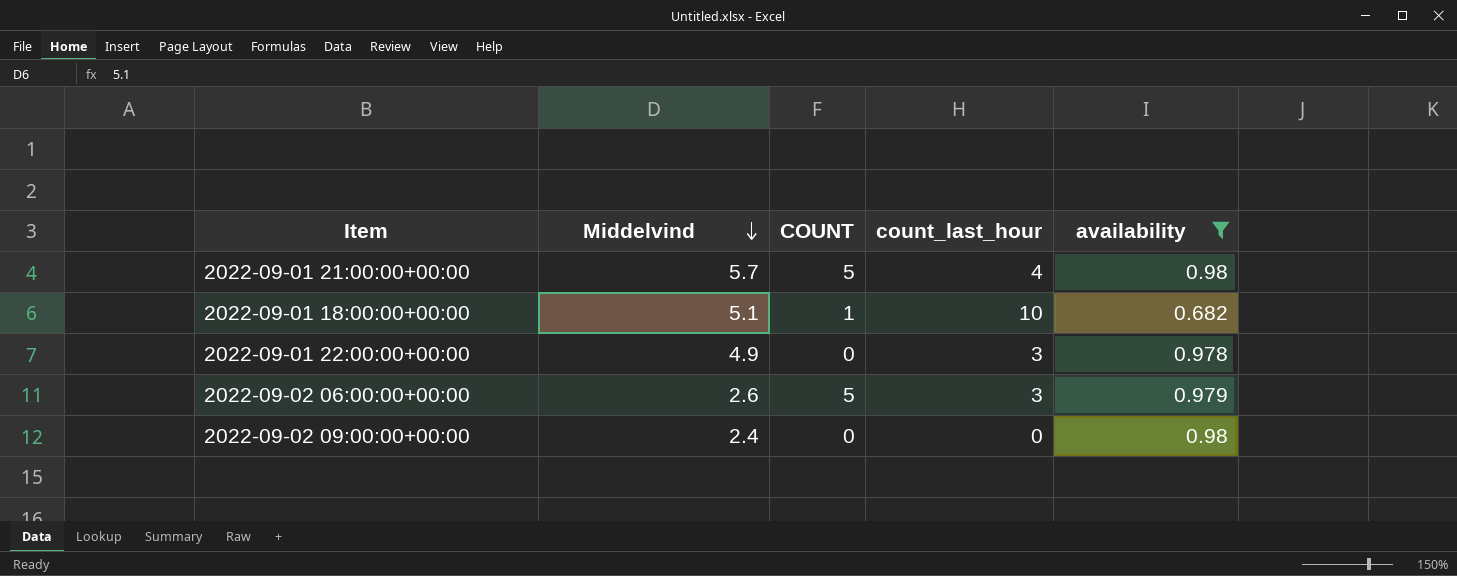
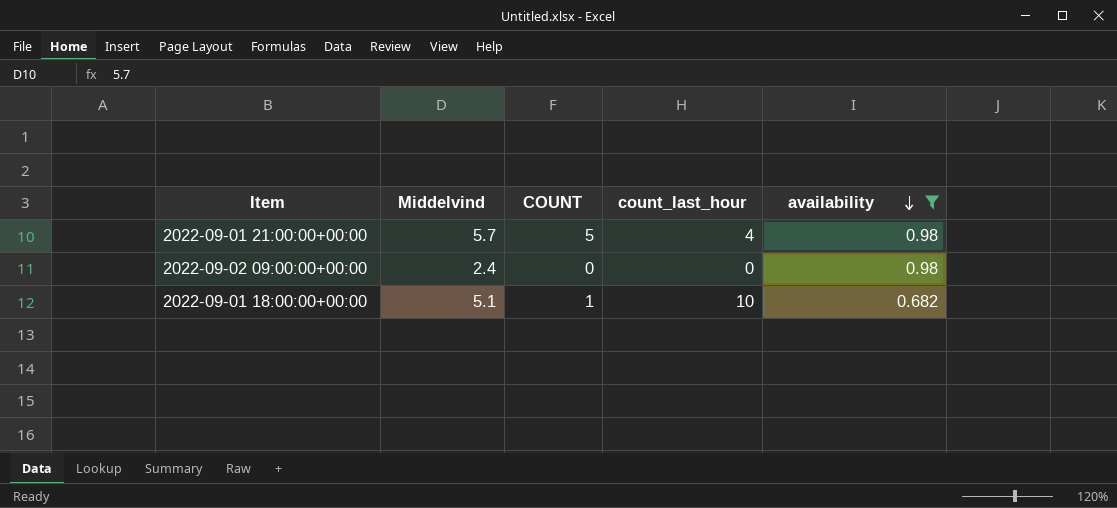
row order: Middelvind descending -> availability descending
row 2022-09-01 22:00:00+00:00: 4.9 | 0 | 3 | 0.978 -> none
row 2022-09-02 06:00:00+00:00: 2.6 | 5 | 3 | 0.979 -> none

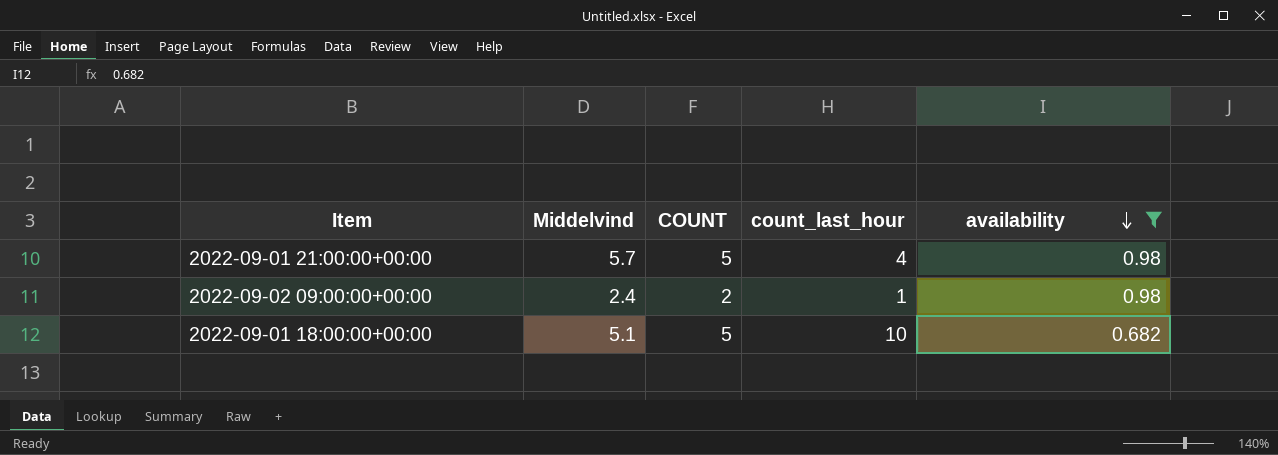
2022-09-02 09:00:00+00:00 | COUNT: 0 -> 2
2022-09-02 09:00:00+00:00 | count_last_hour: 0 -> 1
2022-09-01 18:00:00+00:00 | COUNT: 1 -> 5

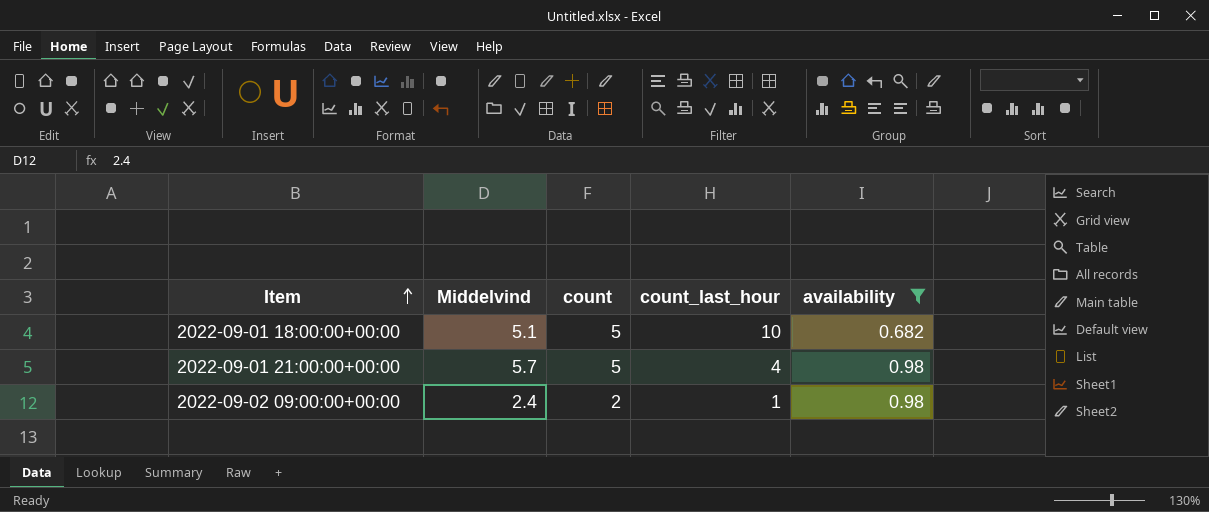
row order: availability descending -> Item ascending
column name: COUNT -> count

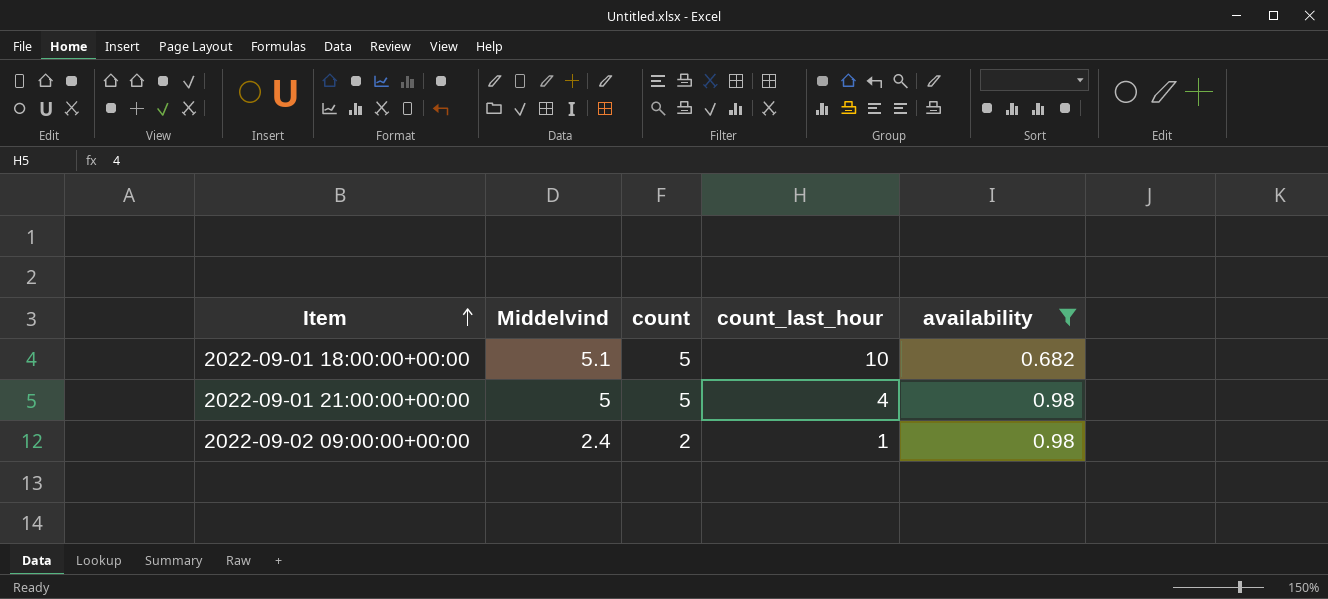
2022-09-01 21:00:00+00:00 | Middelvind: 5.7 -> 5

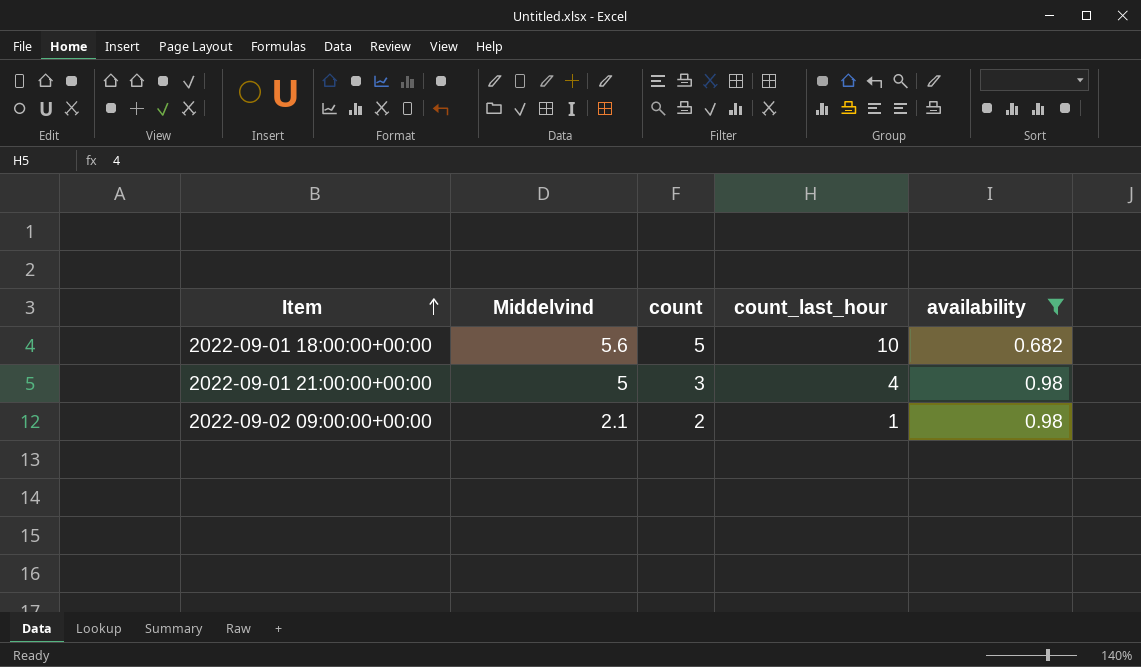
2022-09-01 18:00:00+00:00 | Middelvind: 5.1 -> 5.6
2022-09-01 21:00:00+00:00 | count: 5 -> 3
2022-09-02 09:00:00+00:00 | Middelvind: 2.4 -> 2.1

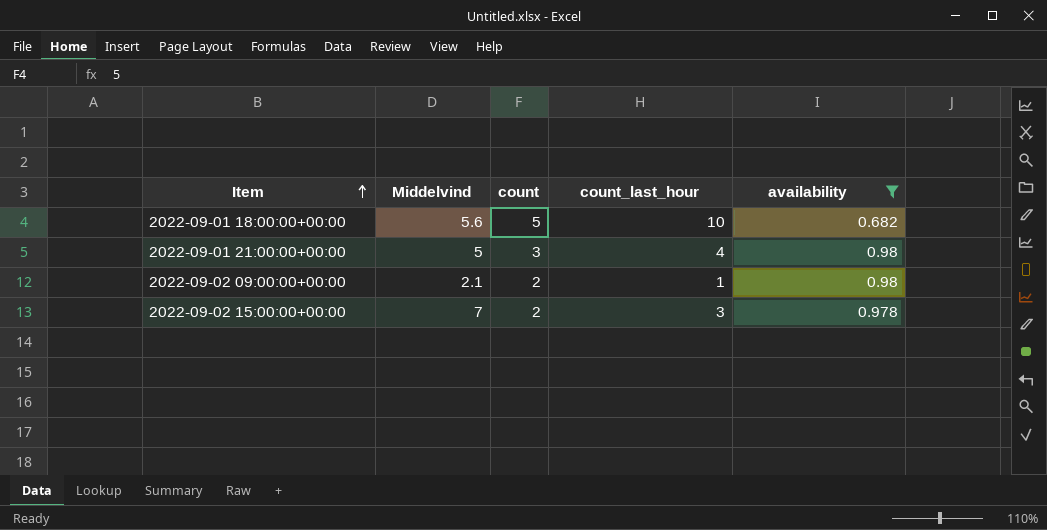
row 2022-09-02 15:00:00+00:00: none -> 7 | 2 | 3 | 0.978

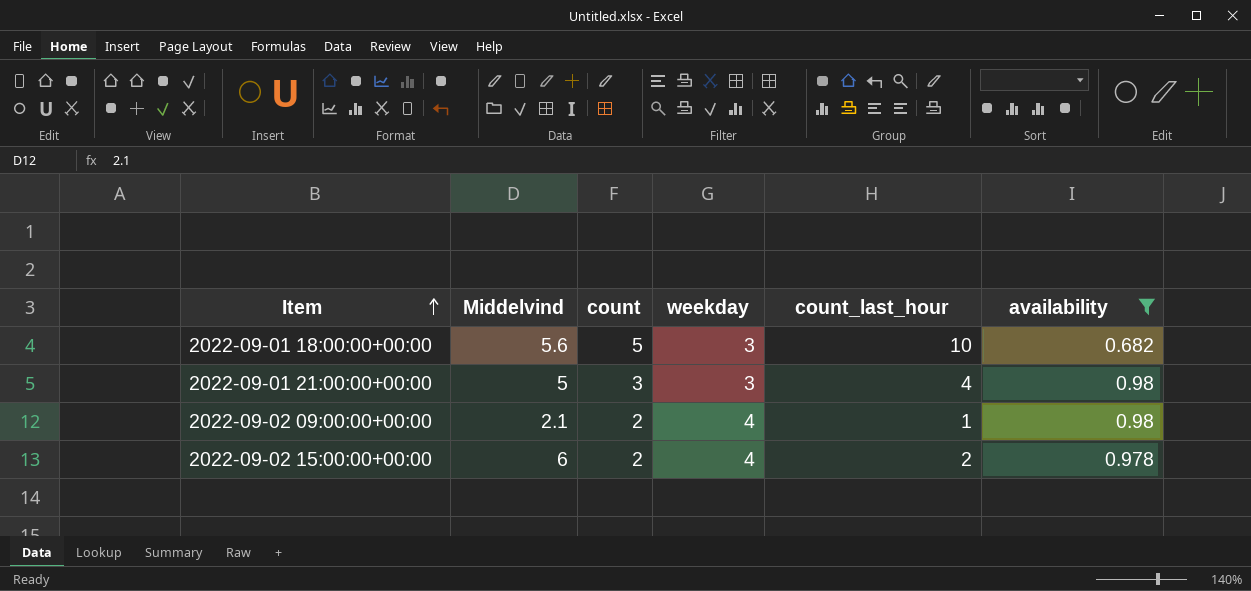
column weekday | position: none -> 4
2022-09-02 15:00:00+00:00 | Middelvind: 7 -> 6
2022-09-02 15:00:00+00:00 | count_last_hour: 3 -> 2

